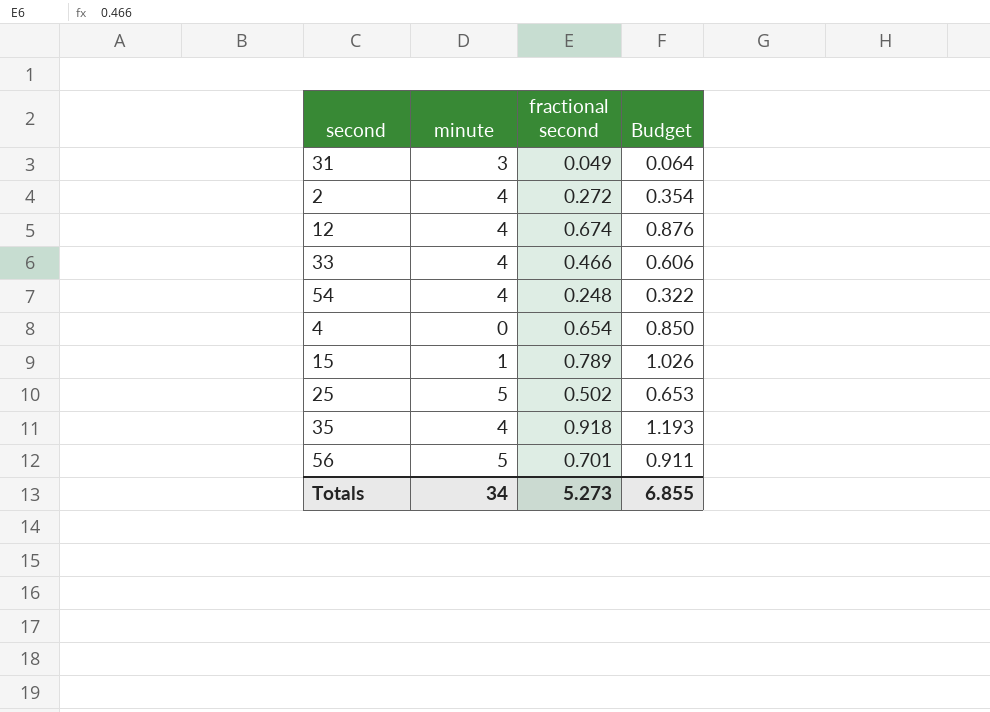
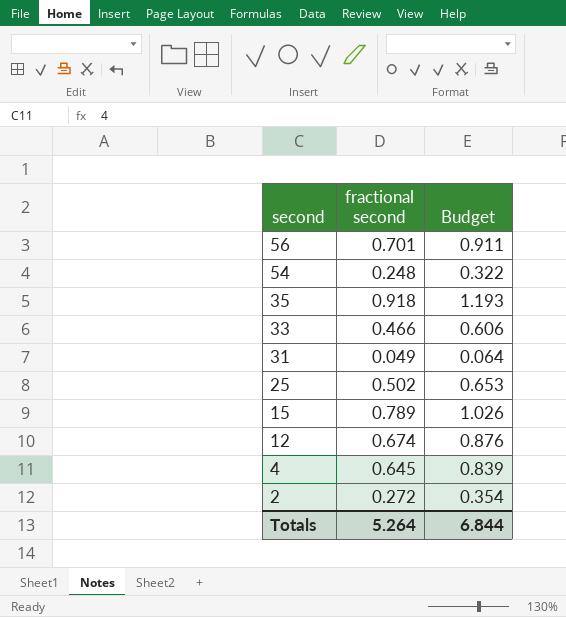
row order: none -> second descending
column minute | position: 2 -> none
4 | fractional second: 0.654 -> 0.645
4 | Budget: 0.850 -> 0.839
Totals | fractional second: 5.273 -> 5.264
Totals | Budget: 6.855 -> 6.844

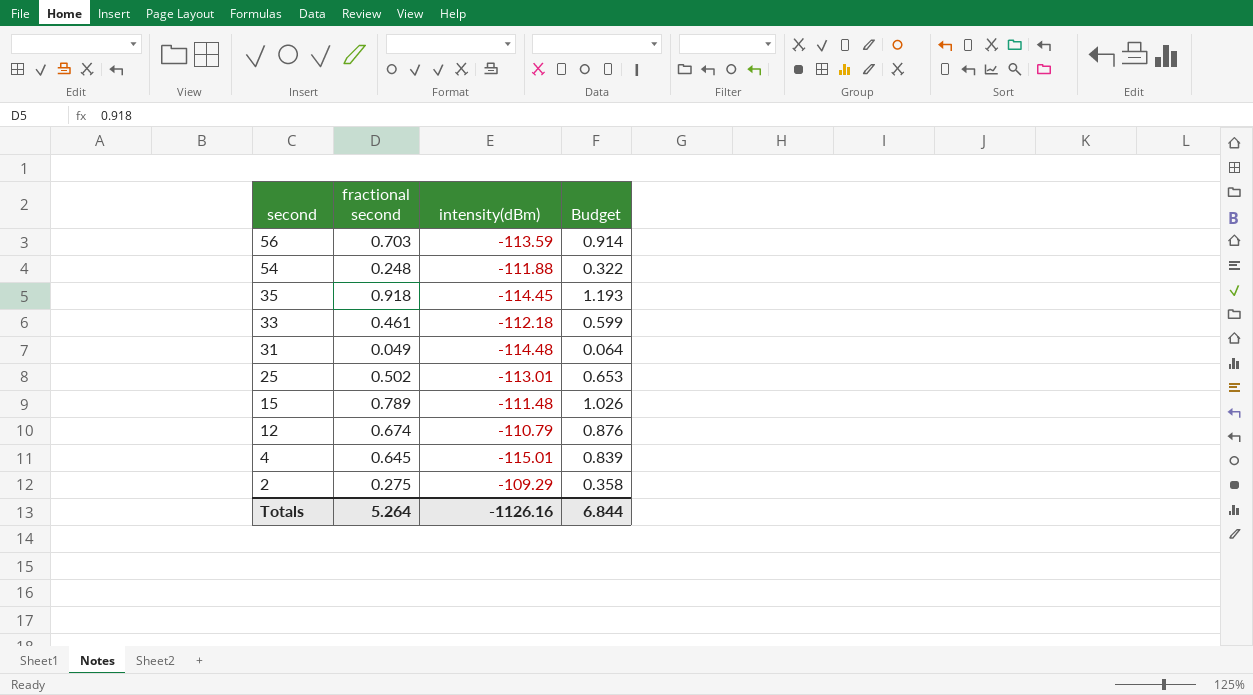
column intensity(dBm) | position: none -> 3
56 | fractional second: 0.701 -> 0.703
56 | Budget: 0.911 -> 0.914
33 | fractional second: 0.466 -> 0.461
33 | Budget: 0.606 -> 0.599
2 | fractional second: 0.272 -> 0.275
2 | Budget: 0.354 -> 0.358

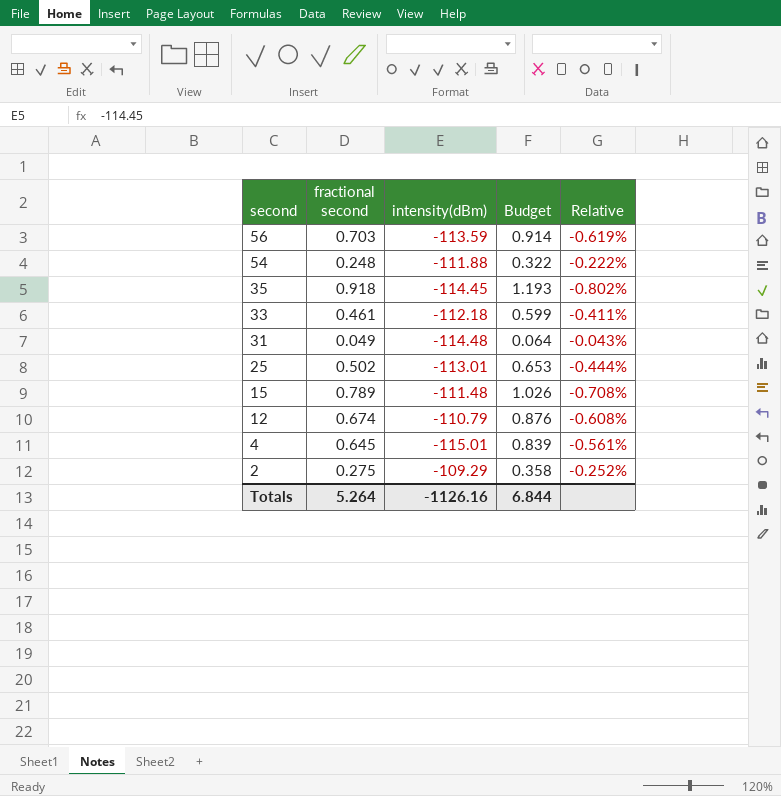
column Relative | formula: none -> [fractional second] / [intensity(dBm)]

